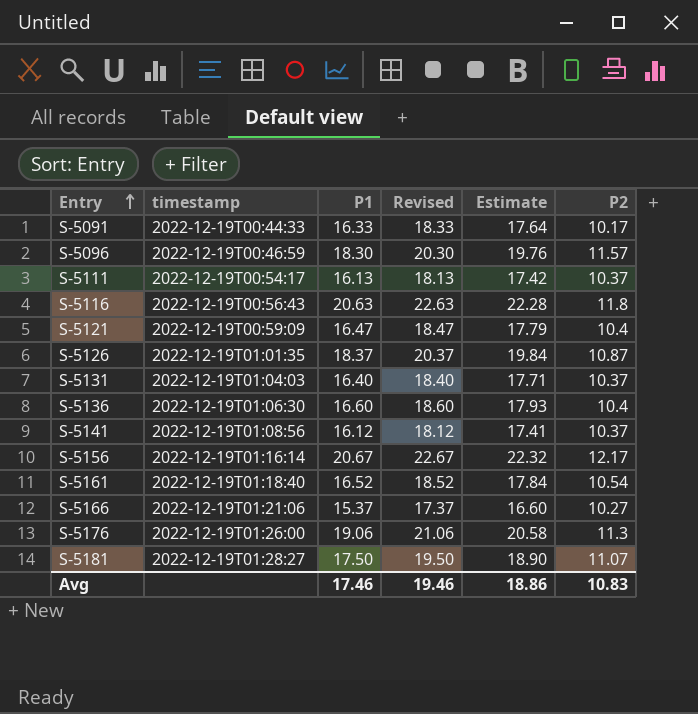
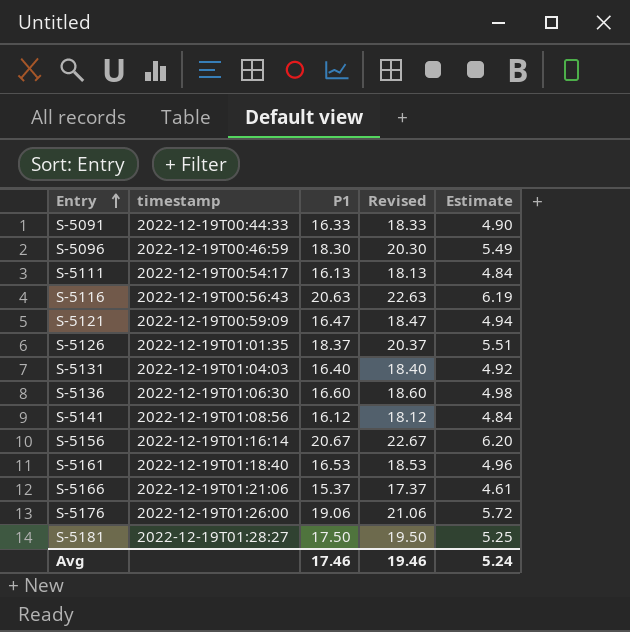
column P2 | position: 6 -> none
column Estimate | formula: [P1] * 1.08 -> [P1] * 0.3
S-5161 | P1: 16.52 -> 16.53
S-5161 | Revised: 18.52 -> 18.53
Avg | Estimate: 18.86 -> 5.24

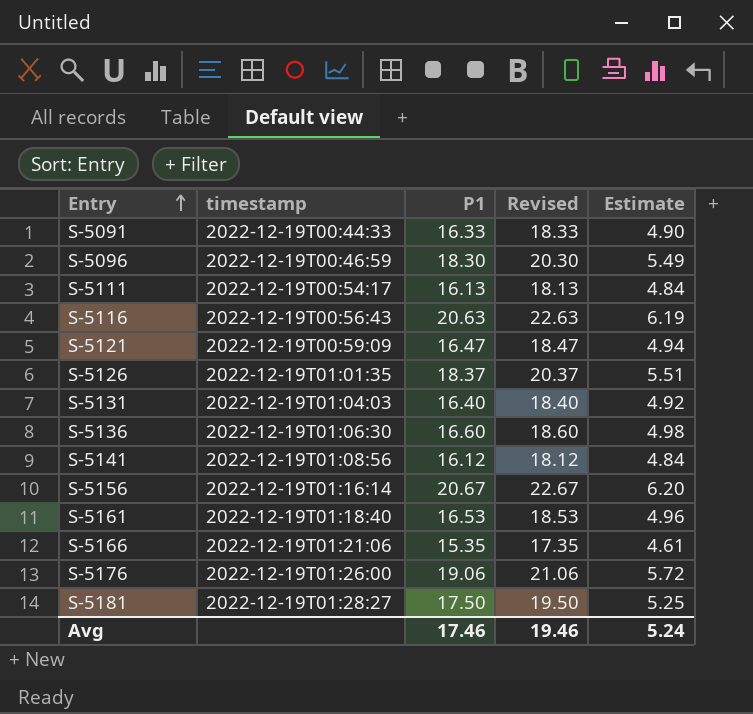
S-5166 | P1: 15.37 -> 15.35
S-5166 | Revised: 17.37 -> 17.35

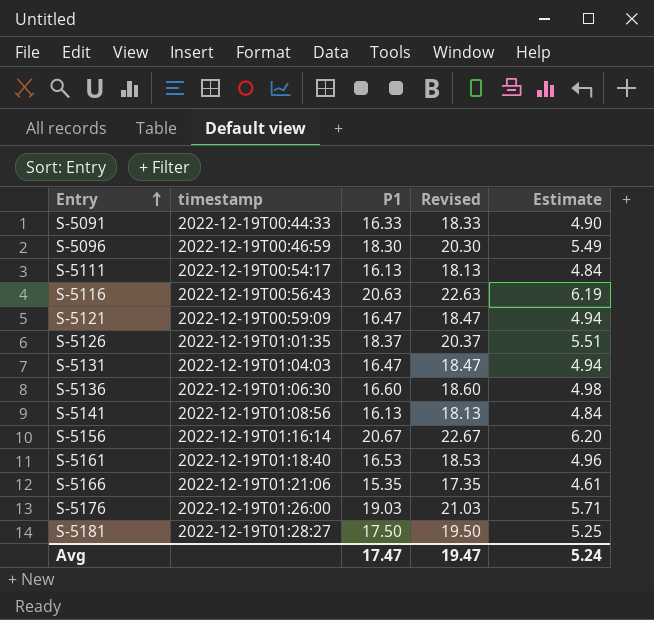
S-5131 | P1: 16.40 -> 16.47
S-5131 | Revised: 18.40 -> 18.47
S-5131 | Estimate: 4.92 -> 4.94
S-5141 | P1: 16.12 -> 16.13
S-5141 | Revised: 18.12 -> 18.13
S-5176 | P1: 19.06 -> 19.03
S-5176 | Revised: 21.06 -> 21.03
S-5176 | Estimate: 5.72 -> 5.71
Avg | P1: 17.46 -> 17.47
Avg | Revised: 19.46 -> 19.47

